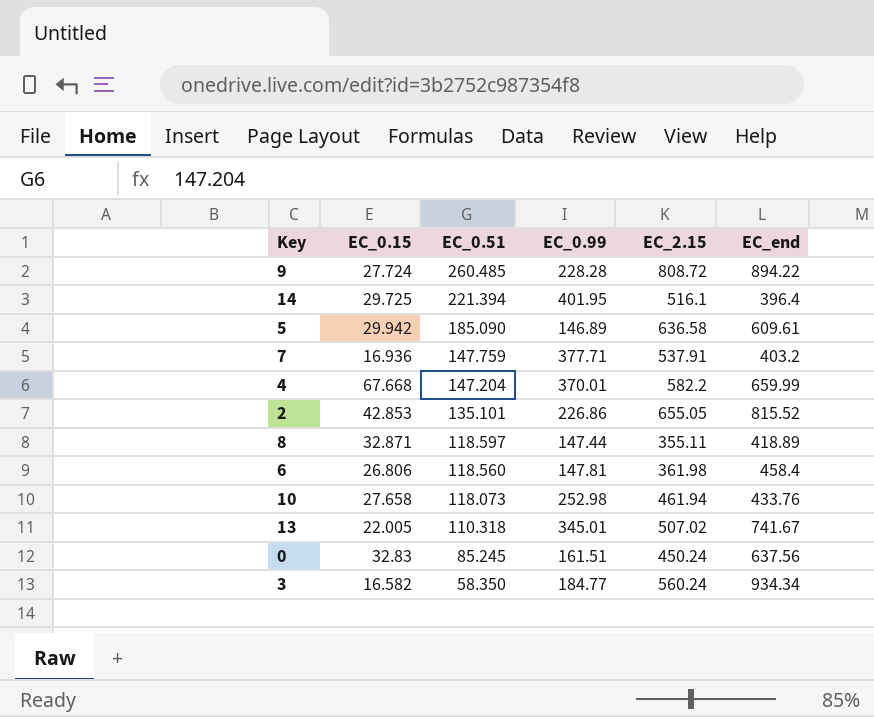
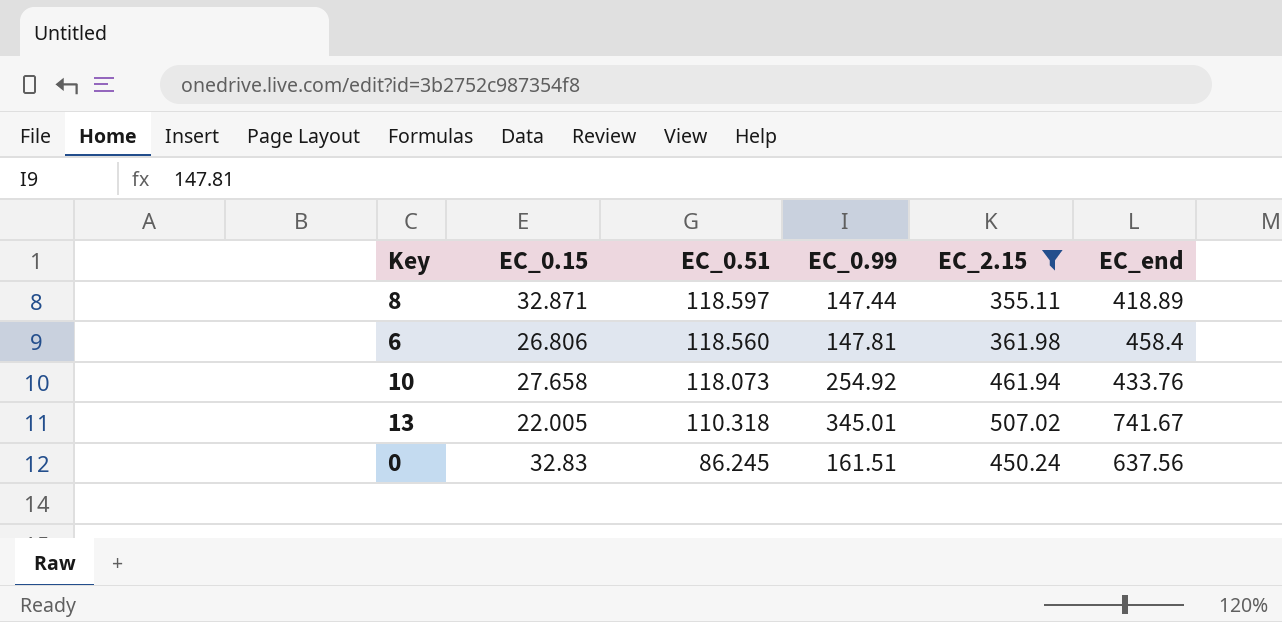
filter: none -> EC_2.15 <= 507.02
10 | EC_0.99: 252.98 -> 254.92
0 | EC_0.51: 85.245 -> 86.245

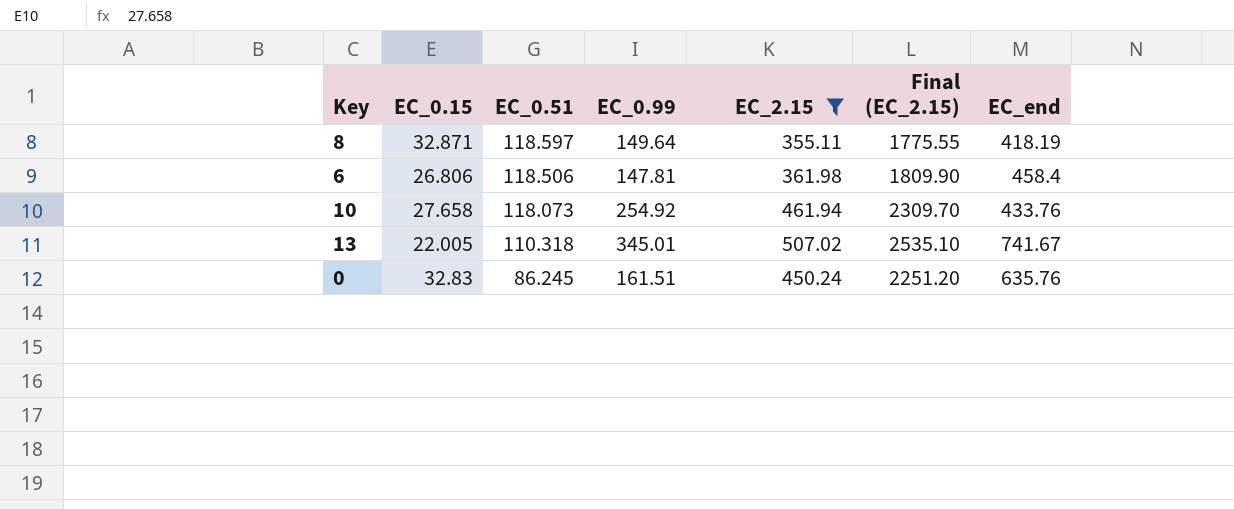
column Final (EC_2.15) | formula: none -> [EC_2.15] * 5
8 | EC_0.99: 147.44 -> 149.64
8 | EC_end: 418.89 -> 418.19
6 | EC_0.51: 118.560 -> 118.506
0 | EC_end: 637.56 -> 635.76

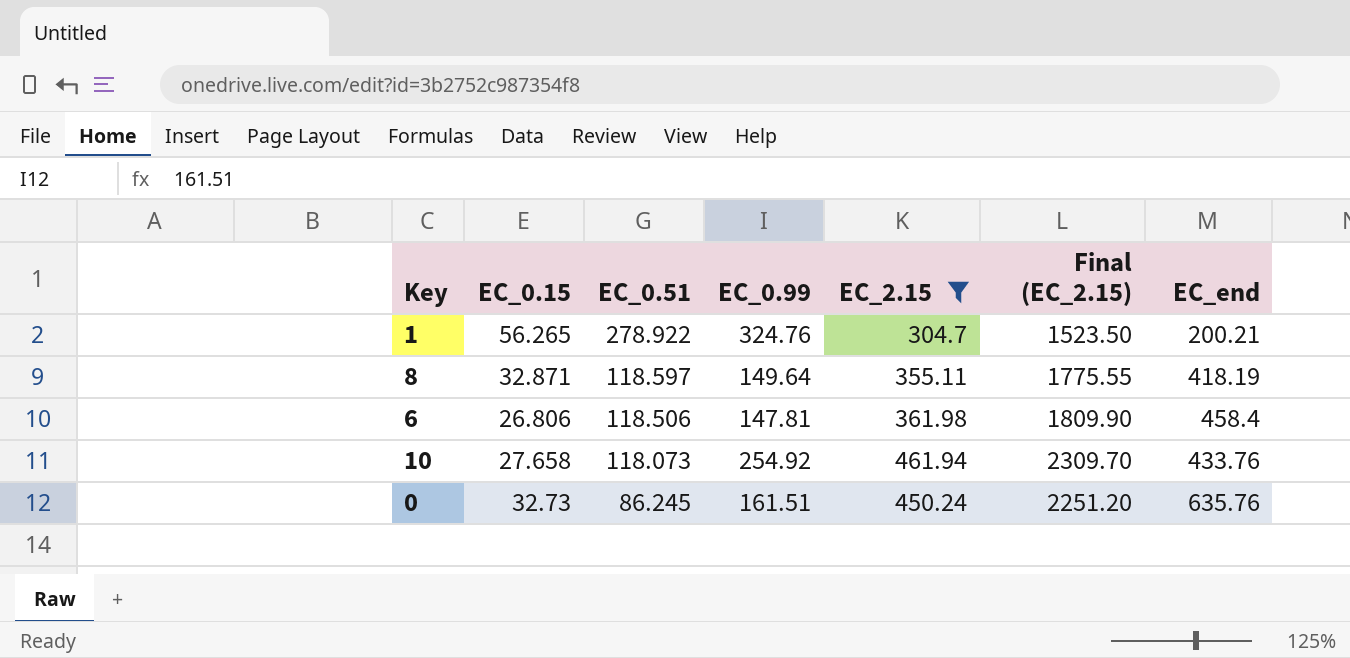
row 13: 22.005 | 110.318 | 345.01 | 507.02 | 2535.10 | 741.67 -> none
row 1: none -> 56.265 | 278.922 | 324.76 | 304.7 | 1523.50 | 200.21
0 | EC_0.15: 32.83 -> 32.73

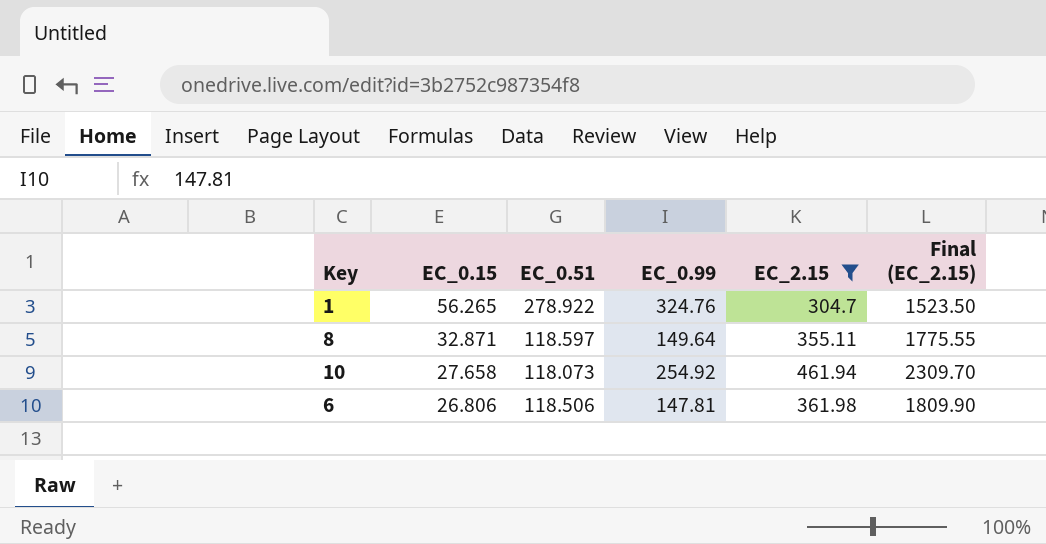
row order: EC_0.51 descending -> EC_0.15 descending
column EC_end | position: 7 -> none
row 0: 32.73 | 86.245 | 161.51 | 450.24 | 2251.20 | 635.76 -> none

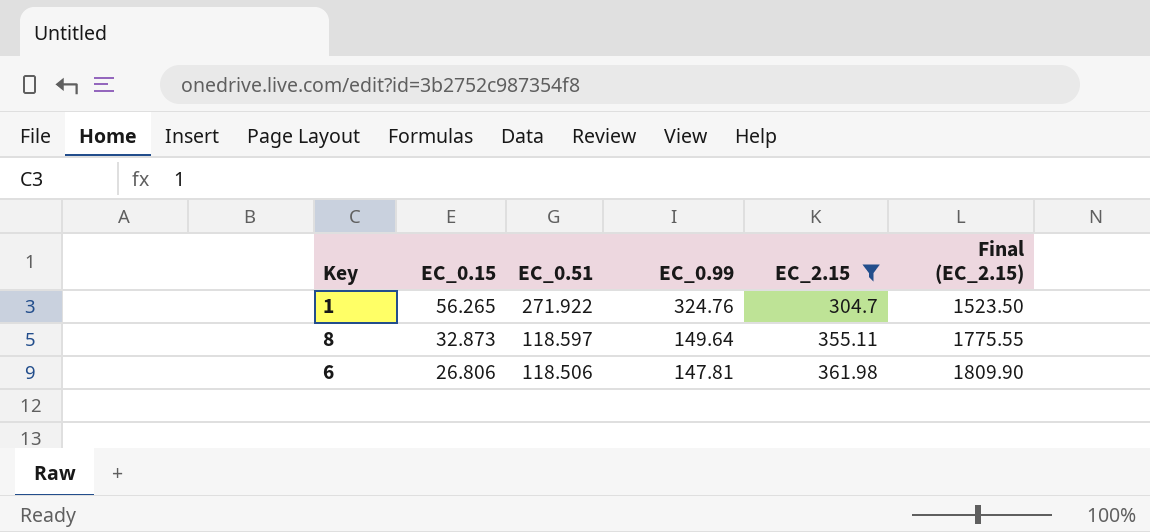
row 10: 27.658 | 118.073 | 254.92 | 461.94 | 2309.70 -> none
1 | EC_0.51: 278.922 -> 271.922
8 | EC_0.15: 32.871 -> 32.873

